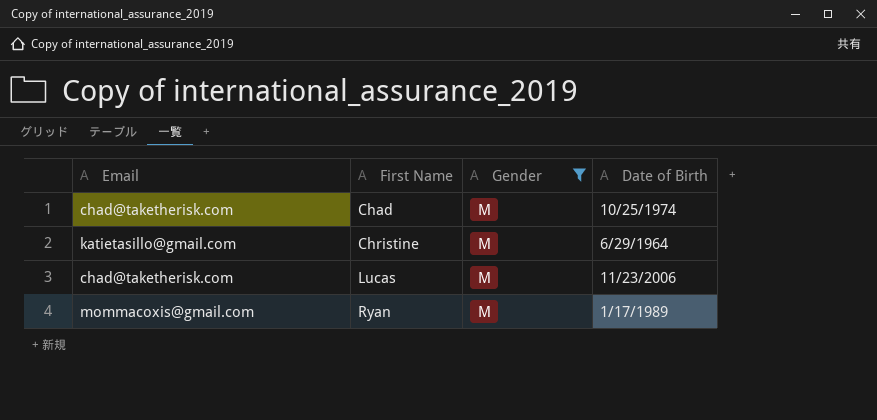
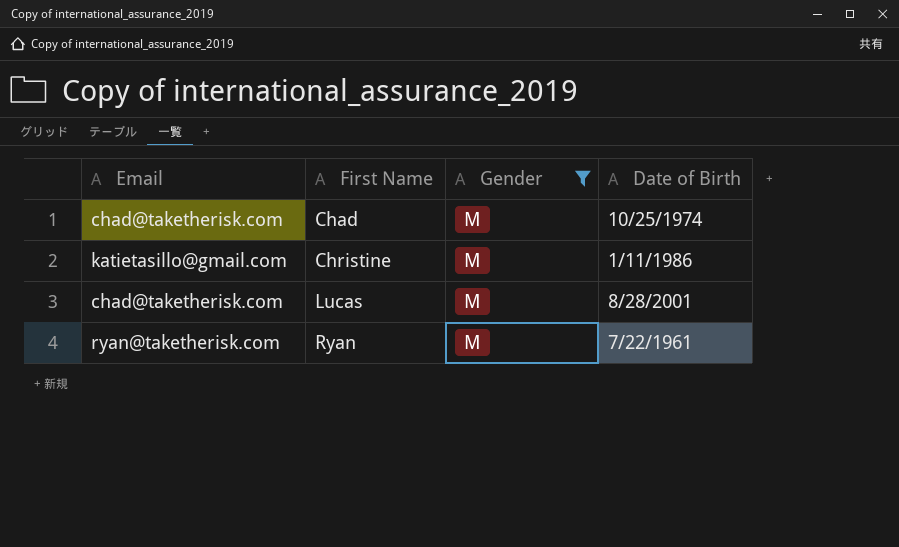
Christine | Date of Birth: 6/29/1964 -> 1/11/1986
Lucas | Date of Birth: 11/23/2006 -> 8/28/2001
Ryan | Email: mommacoxis@gmail.com -> ryan@taketherisk.com
Ryan | Date of Birth: 1/17/1989 -> 7/22/1961

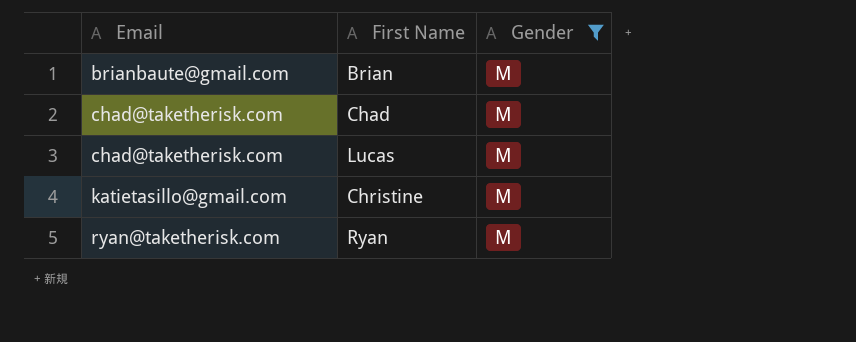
row order: First Name ascending -> Email ascending
column Date of Birth | position: 4 -> none
row Brian: none -> brianbaute@gmail.com | M

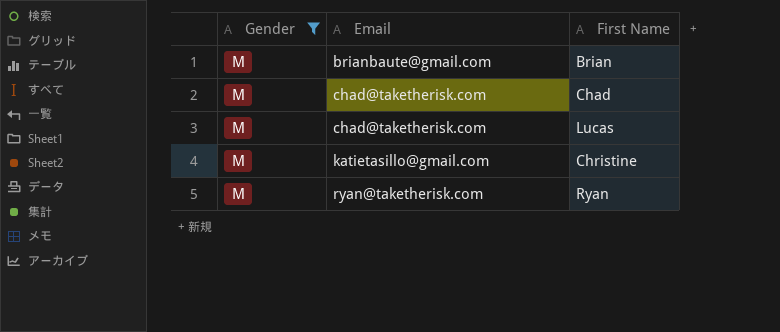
column Gender | position: 3 -> 1

